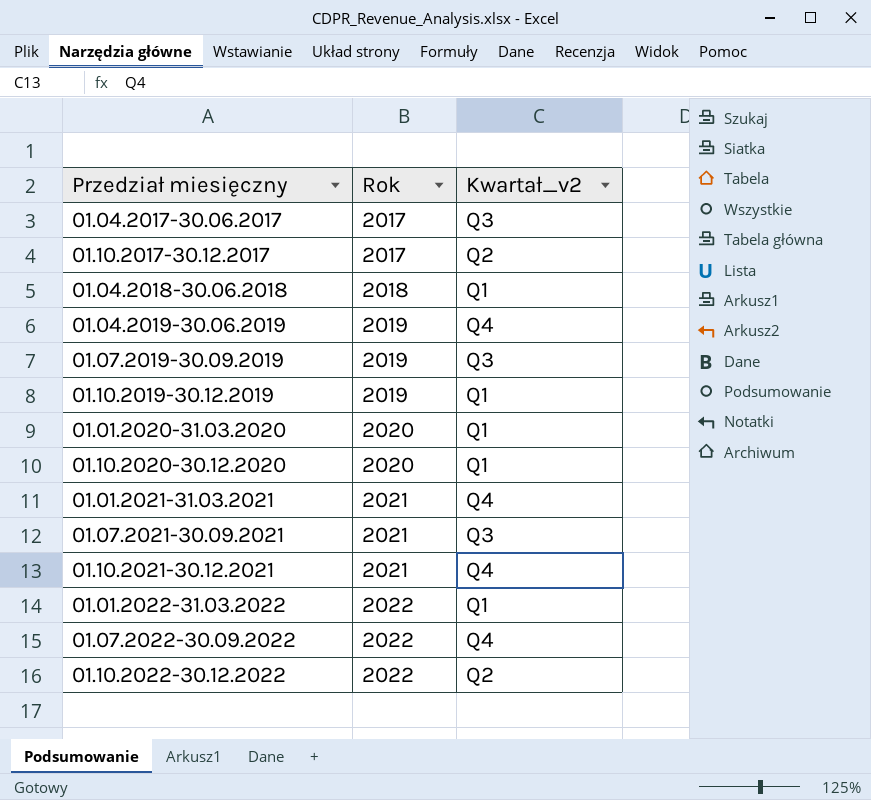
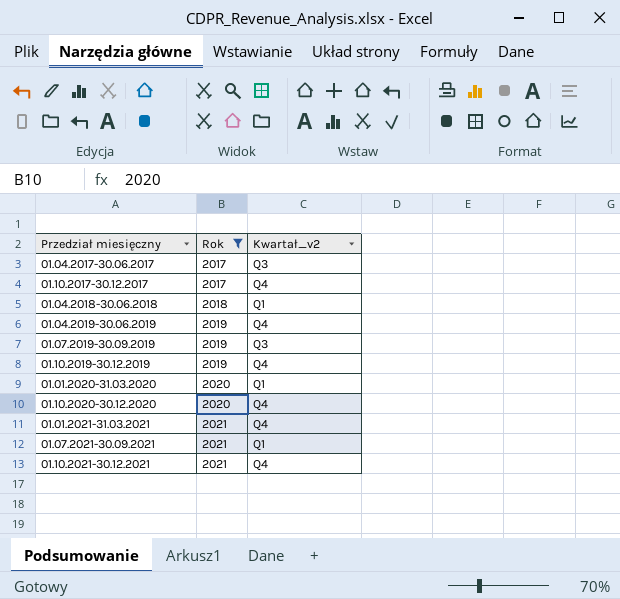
filter: none -> Rok != 2022
01.10.2017-30.12.2017 | Kwartał_v2: Q2 -> Q4
01.10.2019-30.12.2019 | Kwartał_v2: Q1 -> Q4
01.10.2020-30.12.2020 | Kwartał_v2: Q1 -> Q4
01.07.2021-30.09.2021 | Kwartał_v2: Q3 -> Q1

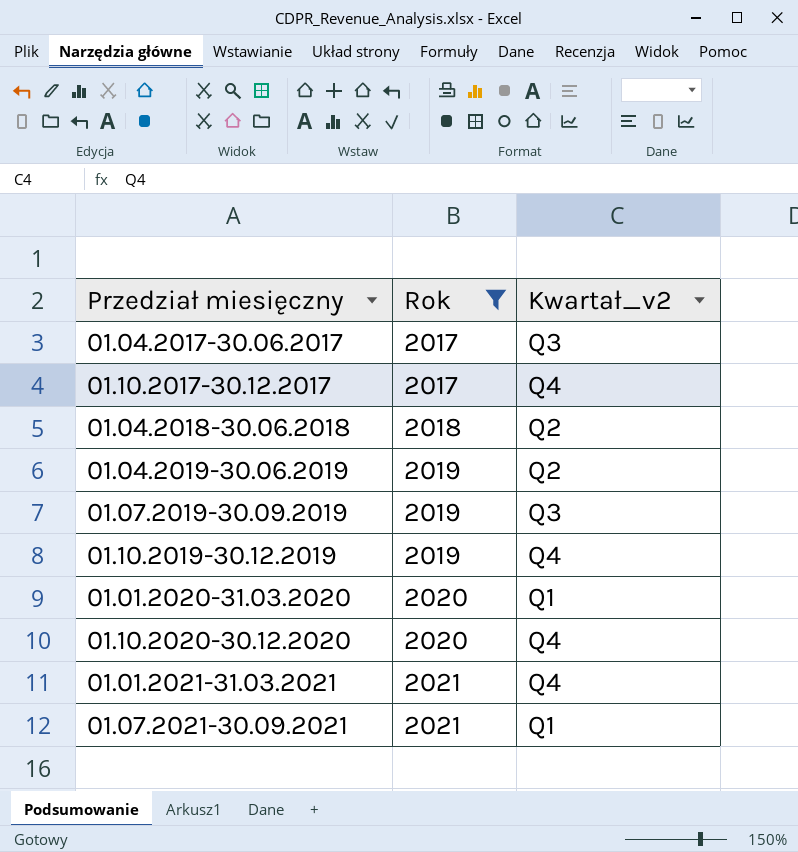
row 01.10.2021-30.12.2021: 2021 | Q4 -> none
01.04.2018-30.06.2018 | Kwartał_v2: Q1 -> Q2
01.04.2019-30.06.2019 | Kwartał_v2: Q4 -> Q2

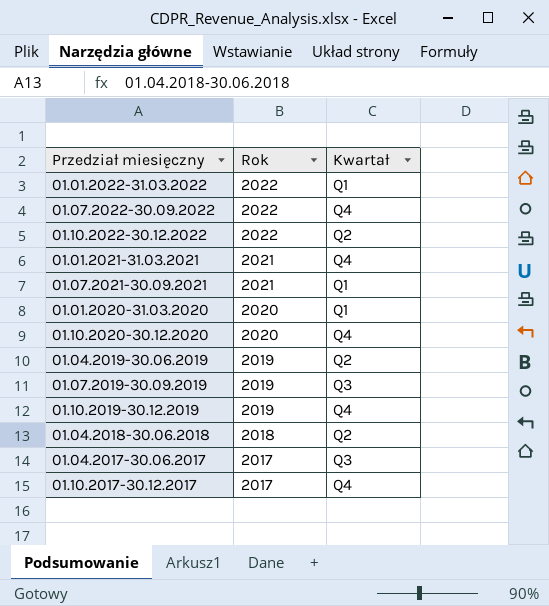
filter: Rok != 2022 -> none
row order: Rok ascending -> Rok descending
column name: Kwartał_v2 -> Kwartał

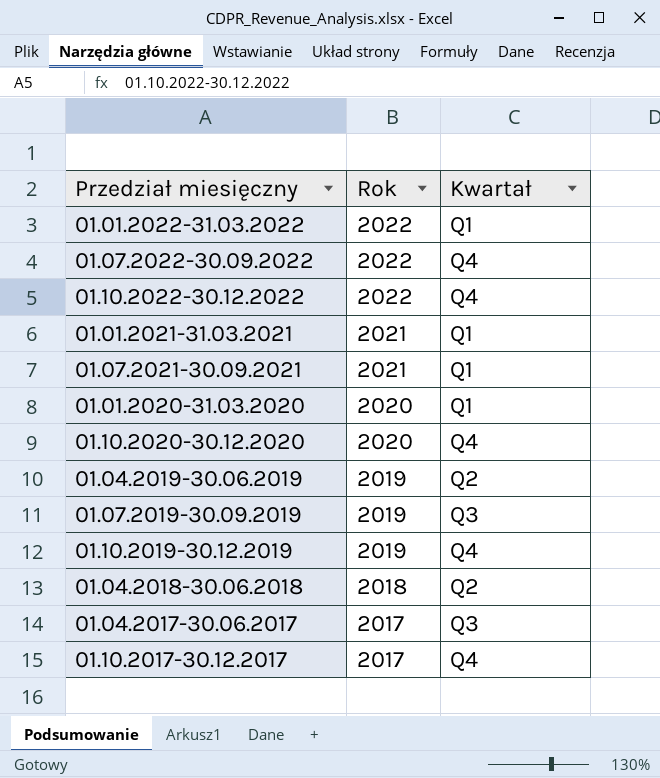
01.10.2022-30.12.2022 | Kwartał: Q2 -> Q4
01.01.2021-31.03.2021 | Kwartał: Q4 -> Q1

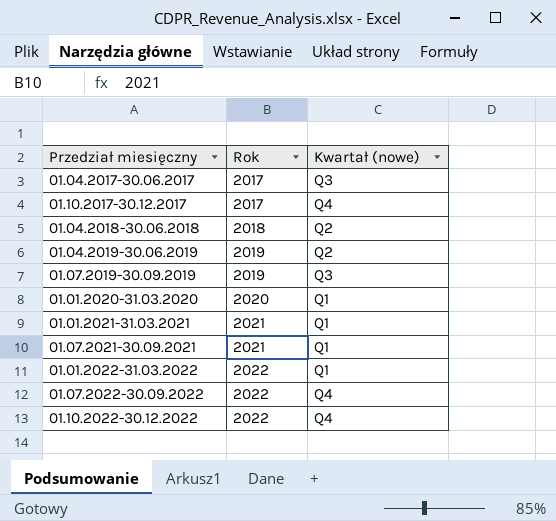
row order: Rok descending -> Rok ascending
column name: Kwartał -> Kwartał (nowe)
row 01.10.2020-30.12.2020: 2020 | Q4 -> none
row 01.10.2019-30.12.2019: 2019 | Q4 -> none

